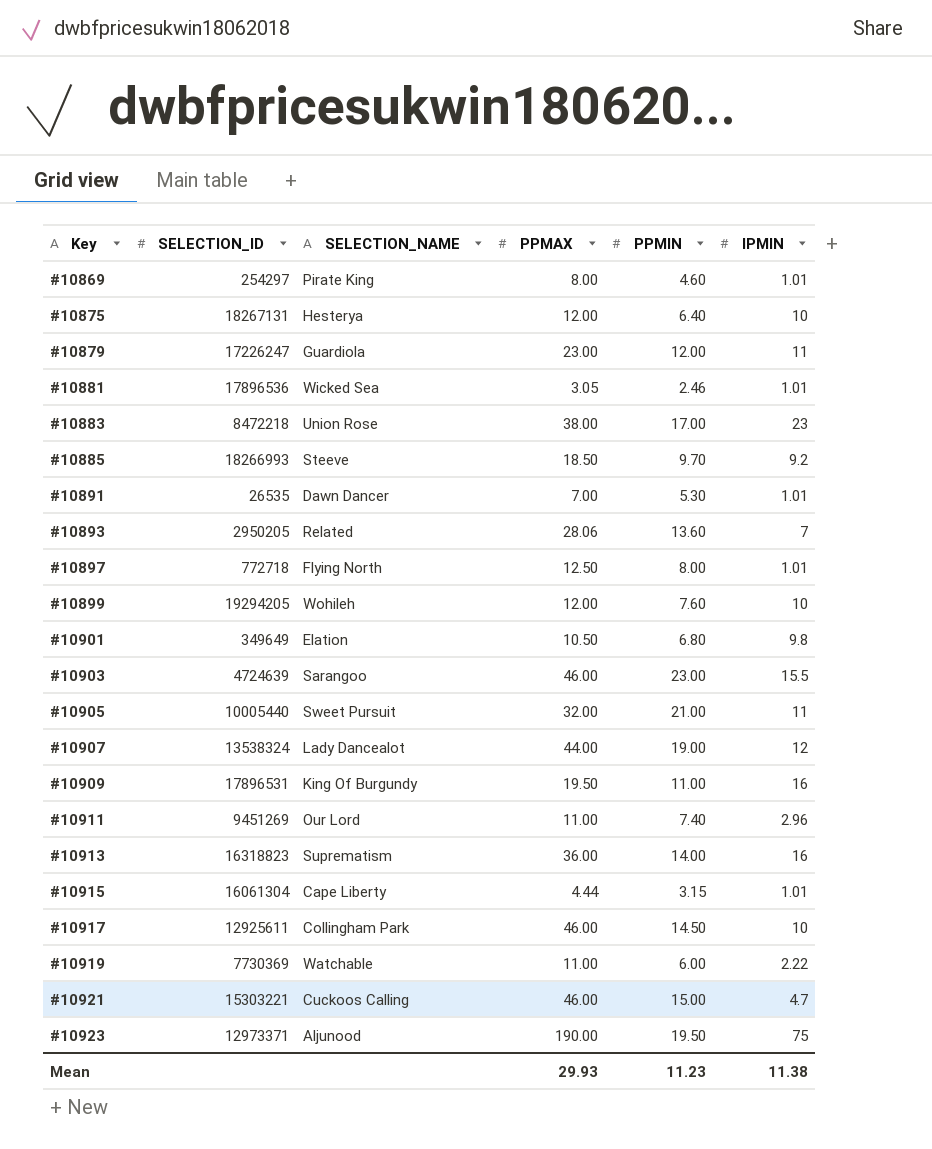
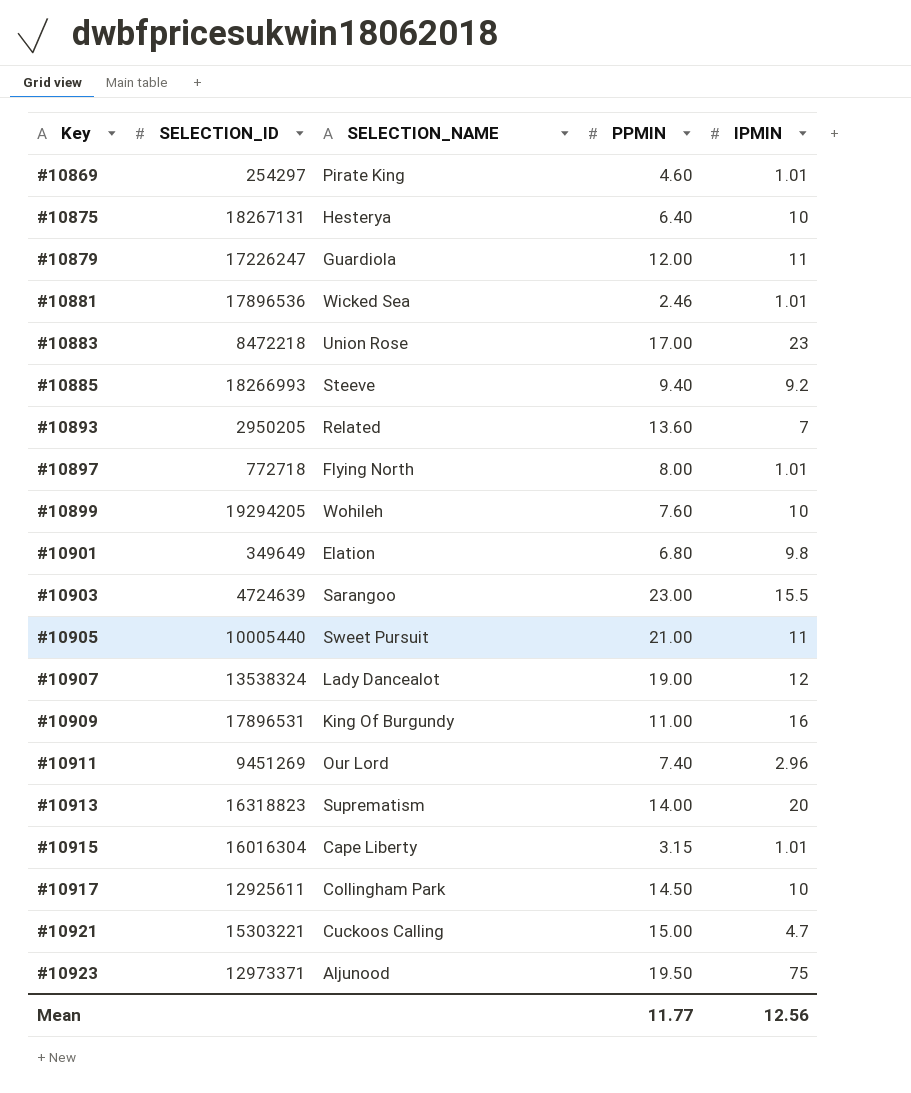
column PPMAX | position: 4 -> none
row #10891: 26535 | Dawn Dancer | 7.00 | 5.30 | 1.01 -> none
row #10919: 7730369 | Watchable | 11.00 | 6.00 | 2.22 -> none
#10885 | PPMIN: 9.70 -> 9.40
#10913 | IPMIN: 16 -> 20
#10915 | SELECTION_ID: 16061304 -> 16016304
Mean | PPMIN: 11.23 -> 11.77
Mean | IPMIN: 11.38 -> 12.56

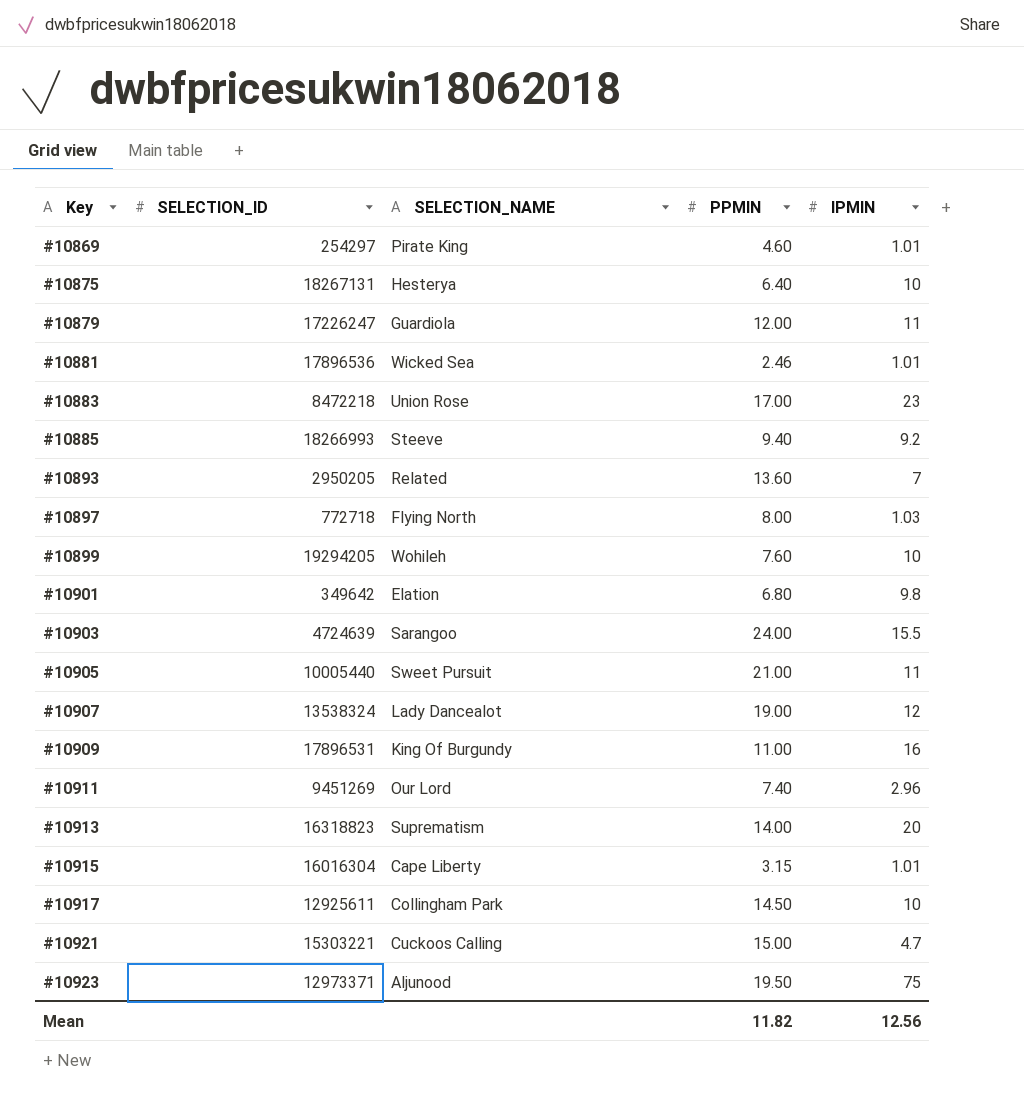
#10897 | IPMIN: 1.01 -> 1.03
#10901 | SELECTION_ID: 349649 -> 349642
#10903 | PPMIN: 23.00 -> 24.00
Mean | PPMIN: 11.77 -> 11.82

